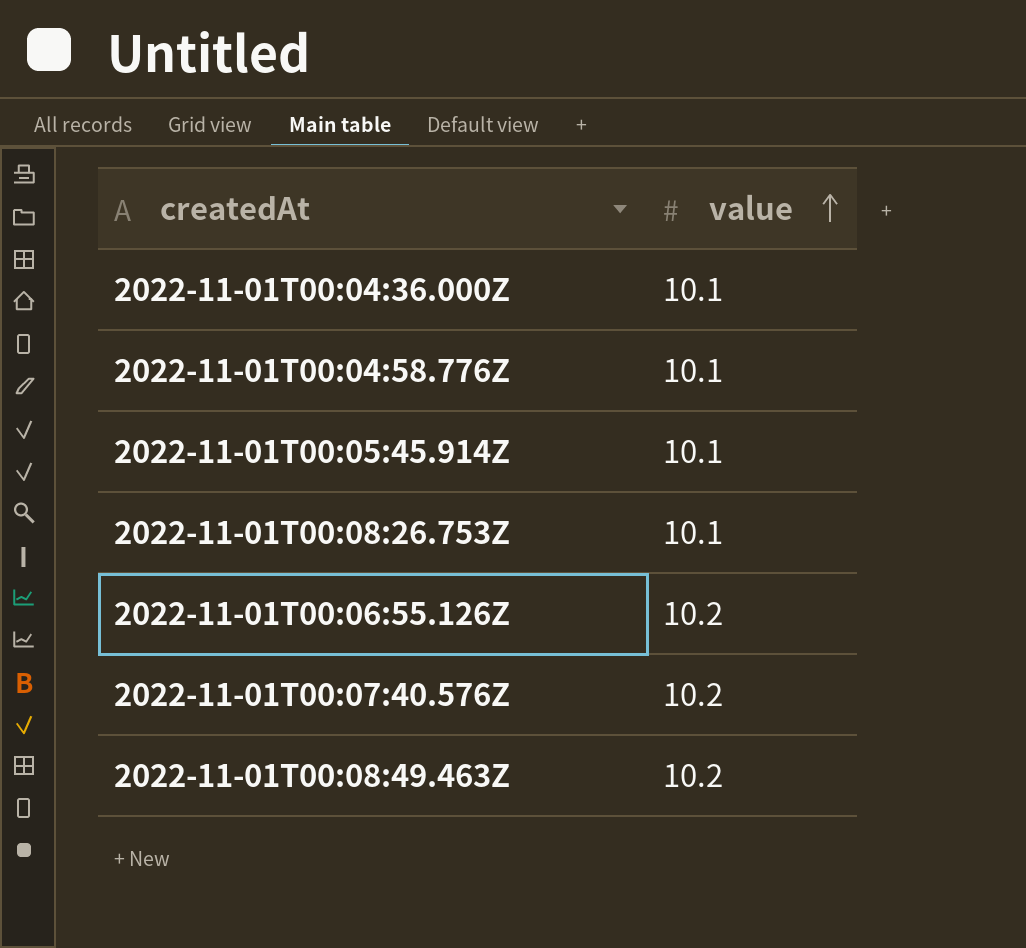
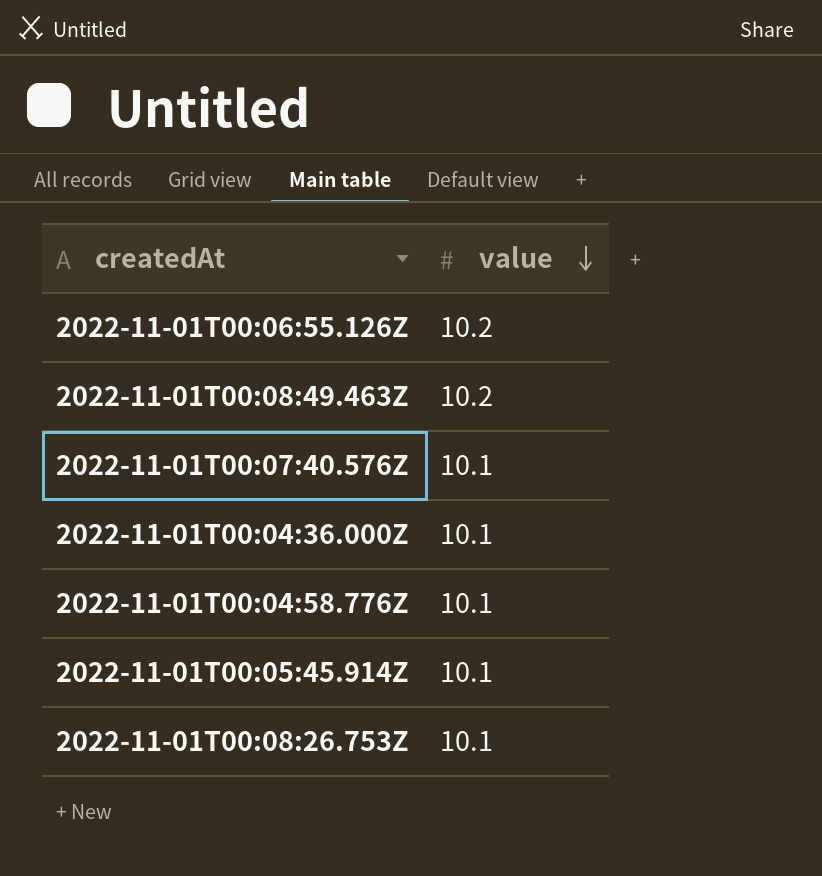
row order: value ascending -> value descending
2022-11-01T00:07:40.576Z | value: 10.2 -> 10.1

